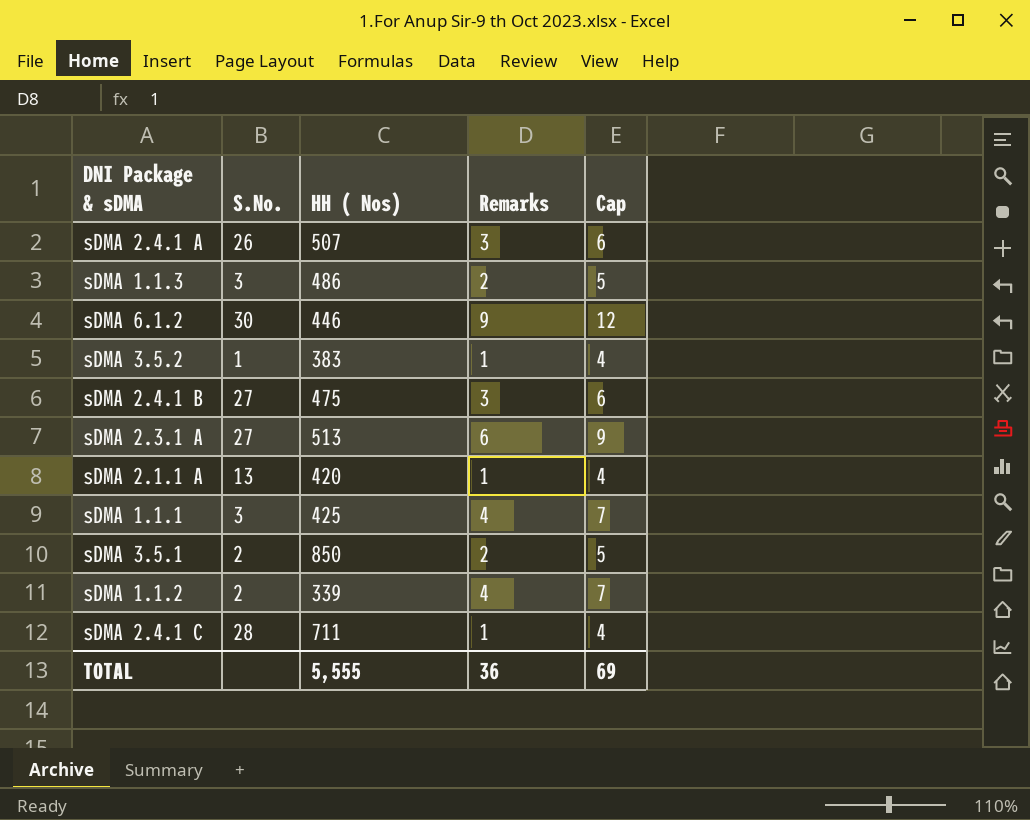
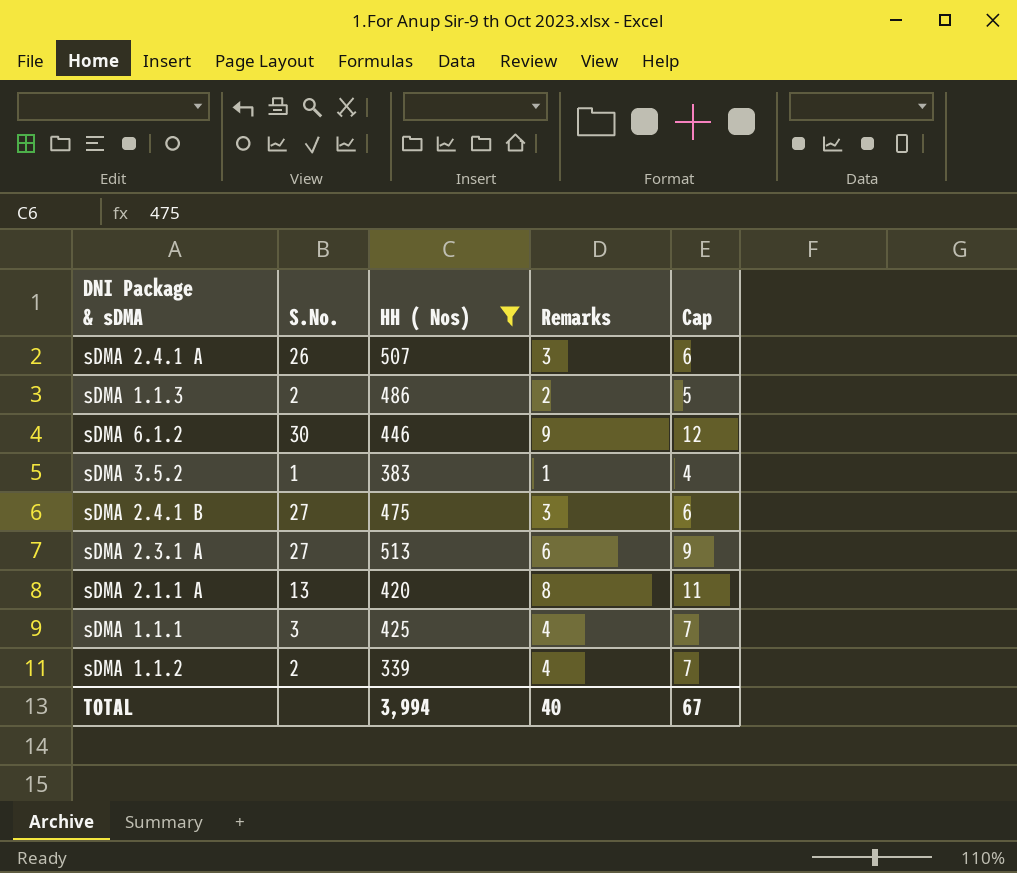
filter: none -> HH ( Nos) <= 513
sDMA 1.1.3 | S.No.: 3 -> 2
sDMA 2.1.1 A | Remarks: 1 -> 8
sDMA 2.1.1 A | Cap: 4 -> 11
TOTAL | HH ( Nos): 5,555 -> 3,994
TOTAL | Remarks: 36 -> 40
TOTAL | Cap: 69 -> 67

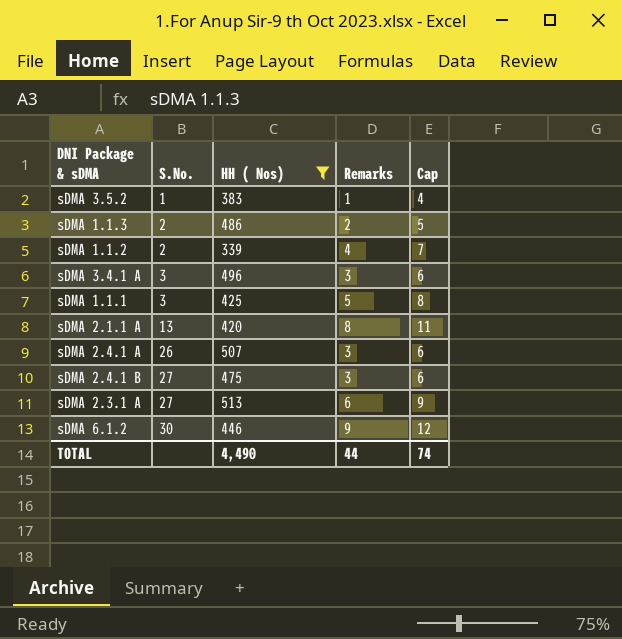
row order: none -> S.No. ascending
row sDMA 3.4.1 A: none -> 3 | 496 | 3 | 6
sDMA 1.1.1 | Remarks: 4 -> 5
sDMA 1.1.1 | Cap: 7 -> 8
TOTAL | HH ( Nos): 3,994 -> 4,490
TOTAL | Remarks: 40 -> 44
TOTAL | Cap: 67 -> 74

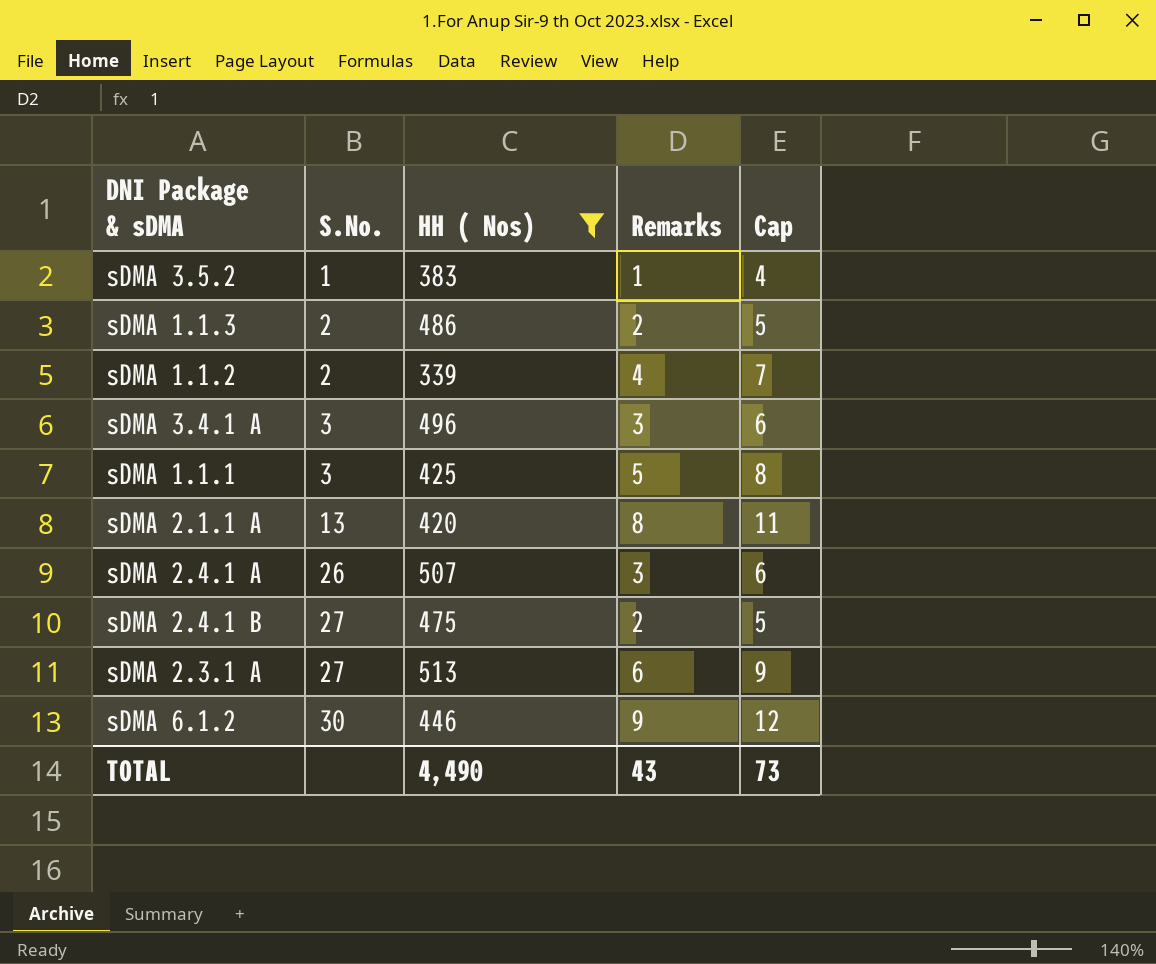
sDMA 2.4.1 B | Remarks: 3 -> 2
sDMA 2.4.1 B | Cap: 6 -> 5
TOTAL | Remarks: 44 -> 43
TOTAL | Cap: 74 -> 73

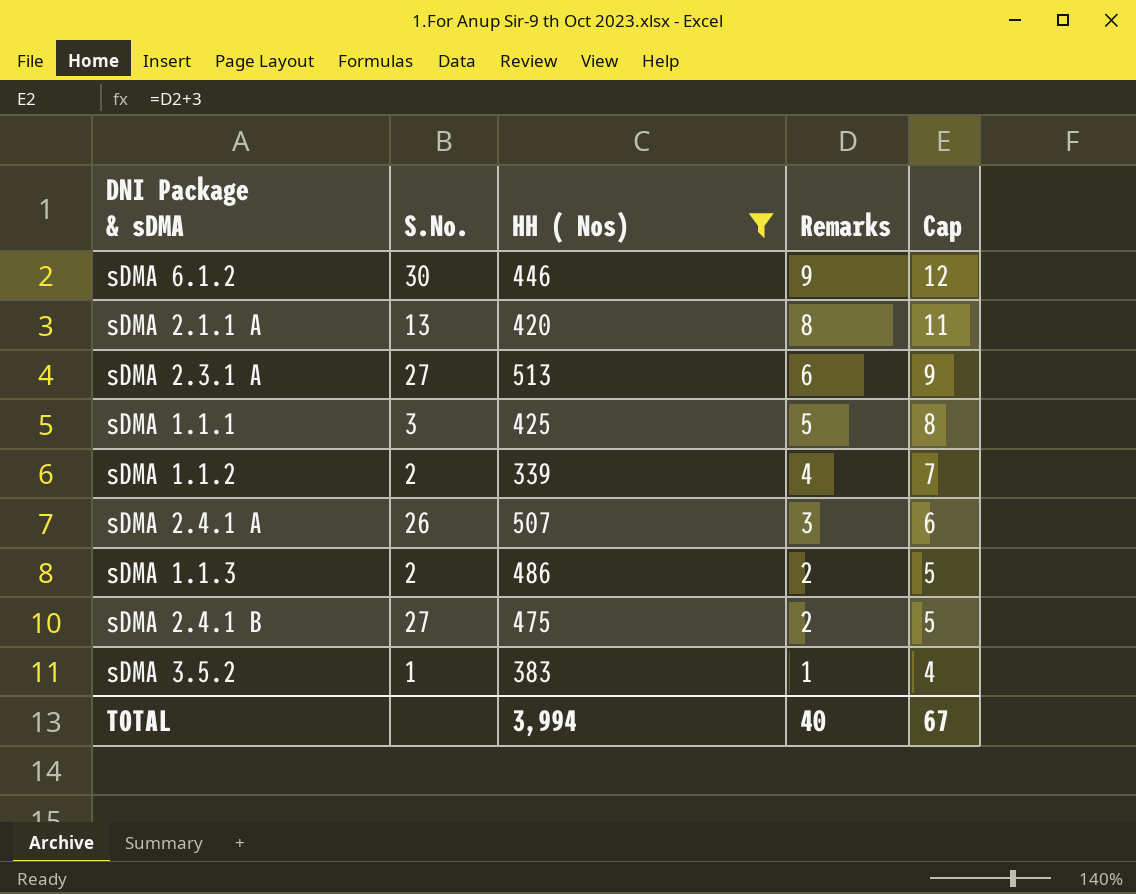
row order: S.No. ascending -> Remarks descending
row sDMA 3.4.1 A: 3 | 496 | 3 | 6 -> none
TOTAL | HH ( Nos): 4,490 -> 3,994
TOTAL | Remarks: 43 -> 40
TOTAL | Cap: 73 -> 67

